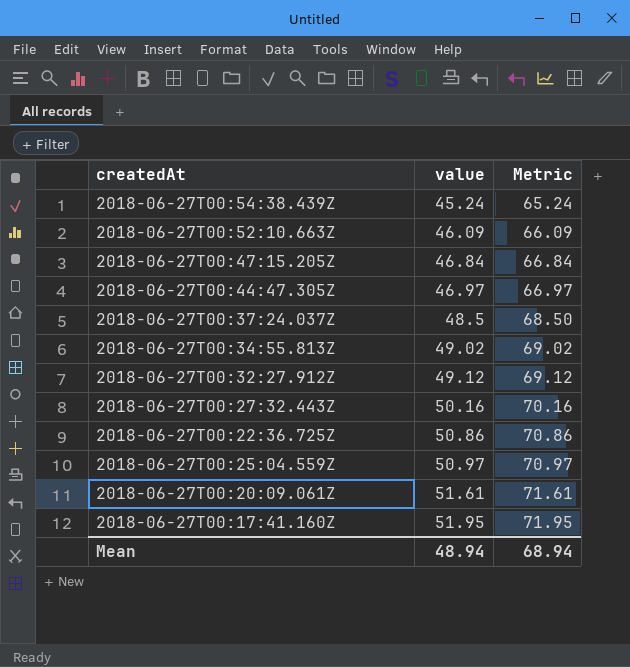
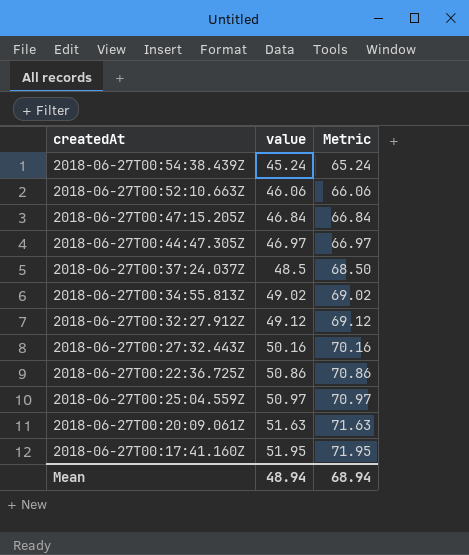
2018-06-27T00:52:10.663Z | value: 46.09 -> 46.06
2018-06-27T00:52:10.663Z | Metric: 66.09 -> 66.06
2018-06-27T00:20:09.061Z | value: 51.61 -> 51.63
2018-06-27T00:20:09.061Z | Metric: 71.61 -> 71.63

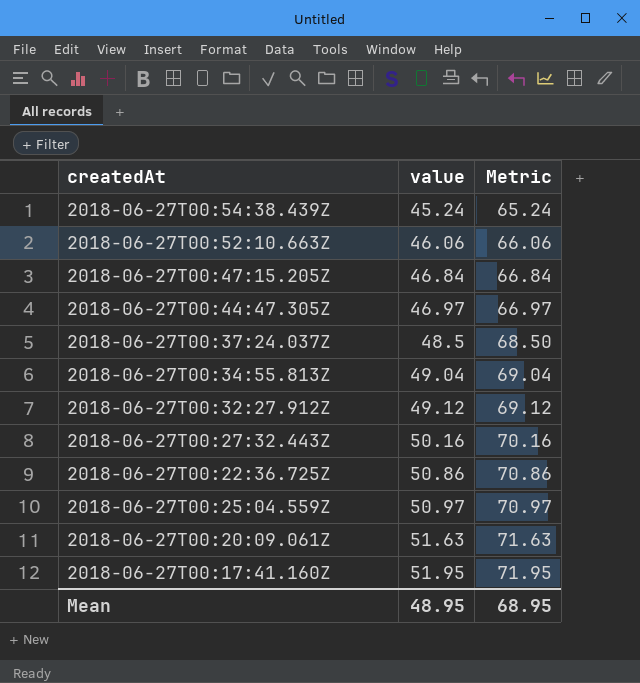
2018-06-27T00:34:55.813Z | value: 49.02 -> 49.04
2018-06-27T00:34:55.813Z | Metric: 69.02 -> 69.04
Mean | value: 48.94 -> 48.95
Mean | Metric: 68.94 -> 68.95

